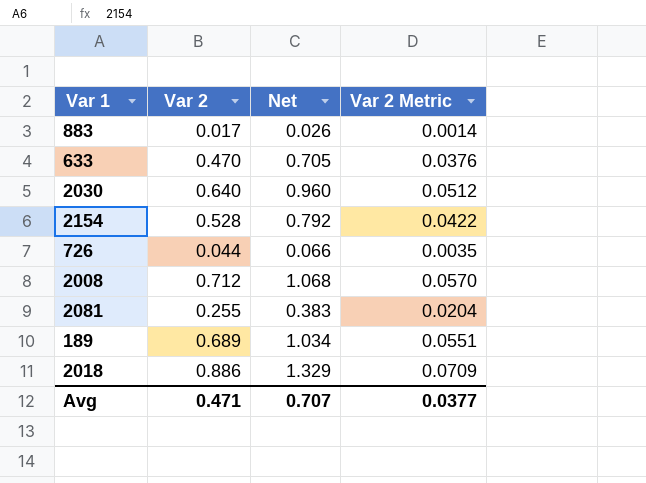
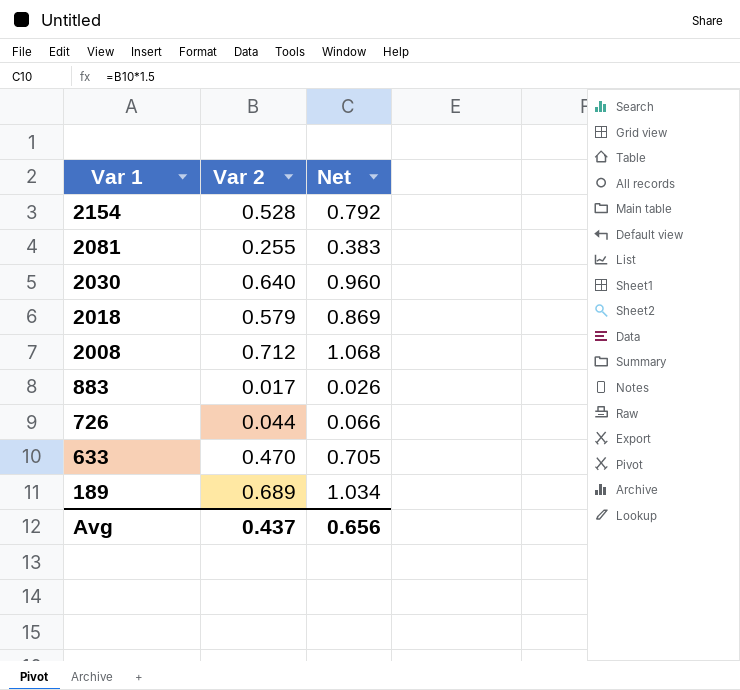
row order: none -> Var 1 descending
column Var 2 Metric | formula: [Var 2] * 0.08 -> none
2018 | Var 2: 0.886 -> 0.579
2018 | Net: 1.329 -> 0.869
Avg | Var 2: 0.471 -> 0.437
Avg | Net: 0.707 -> 0.656

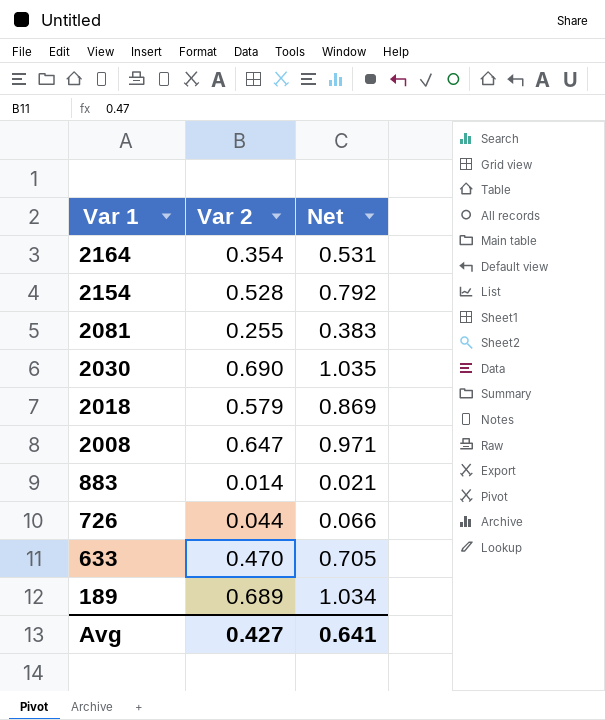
row 2164: none -> 0.354 | 0.531
2030 | Var 2: 0.640 -> 0.690
2030 | Net: 0.960 -> 1.035
2008 | Var 2: 0.712 -> 0.647
2008 | Net: 1.068 -> 0.971
883 | Var 2: 0.017 -> 0.014
883 | Net: 0.026 -> 0.021
Avg | Var 2: 0.437 -> 0.427
Avg | Net: 0.656 -> 0.641

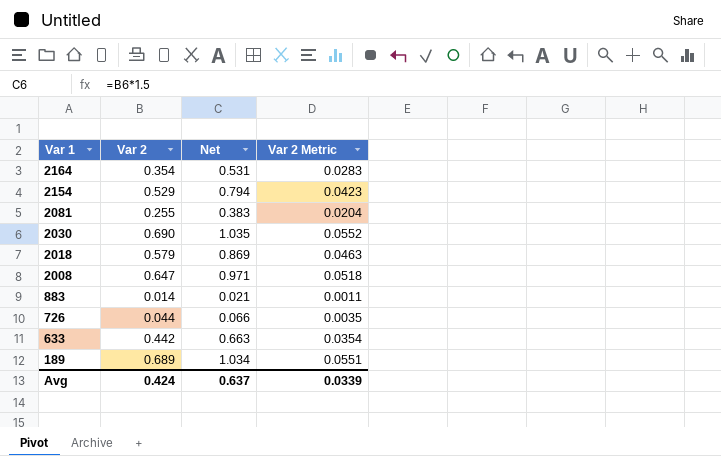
column Var 2 Metric | formula: none -> [Var 2] * 0.08
2154 | Var 2: 0.528 -> 0.529
2154 | Net: 0.792 -> 0.794
633 | Var 2: 0.470 -> 0.442
633 | Net: 0.705 -> 0.663
Avg | Var 2: 0.427 -> 0.424
Avg | Net: 0.641 -> 0.637

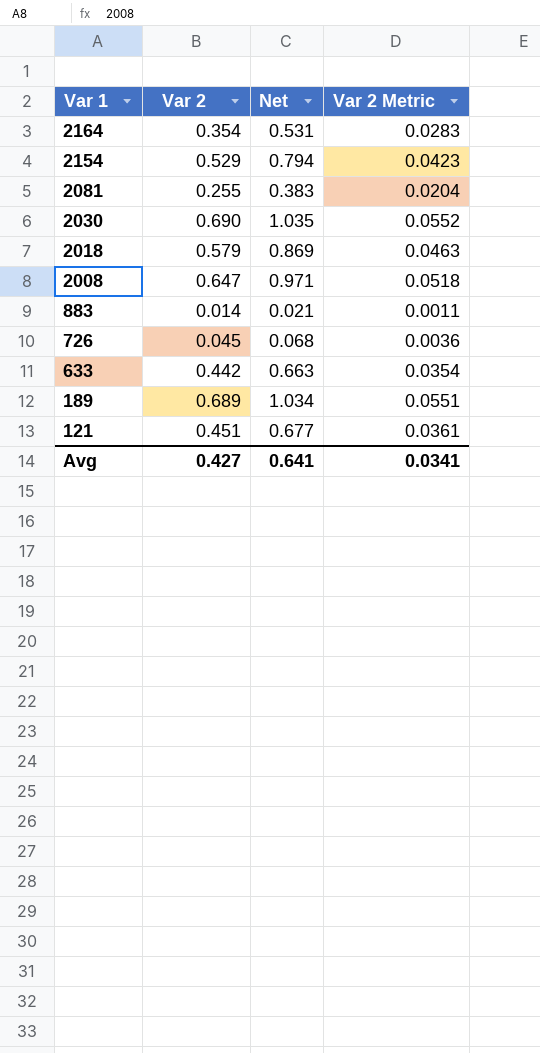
726 | Var 2: 0.044 -> 0.045
726 | Net: 0.066 -> 0.068
726 | Var 2 Metric: 0.0035 -> 0.0036
row 121: none -> 0.451 | 0.677 | 0.0361
Avg | Var 2: 0.424 -> 0.427
Avg | Net: 0.637 -> 0.641
Avg | Var 2 Metric: 0.0339 -> 0.0341

